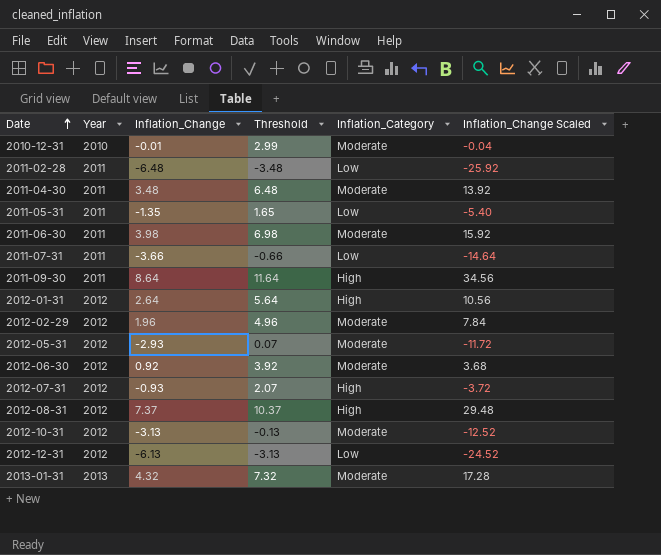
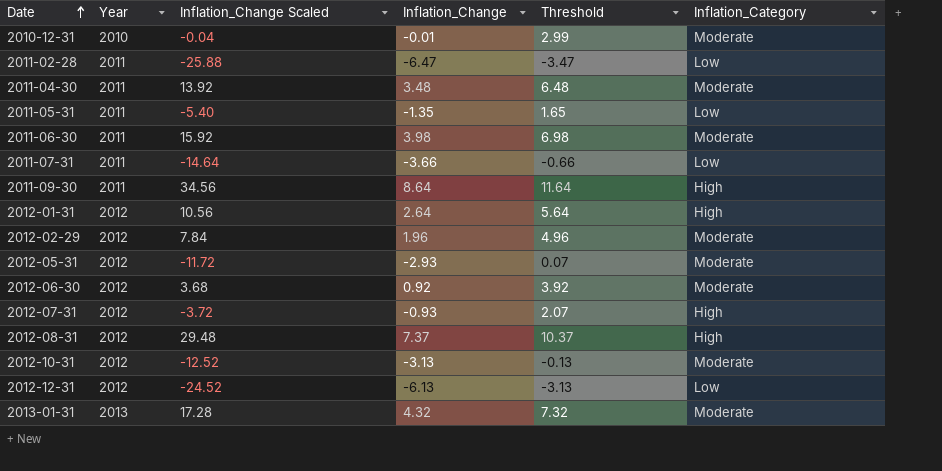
column Inflation_Change Scaled | position: 6 -> 3
2011-02-28 | Inflation_Change Scaled: -25.92 -> -25.88
2011-02-28 | Inflation_Change: -6.48 -> -6.47
2011-02-28 | Threshold: -3.48 -> -3.47

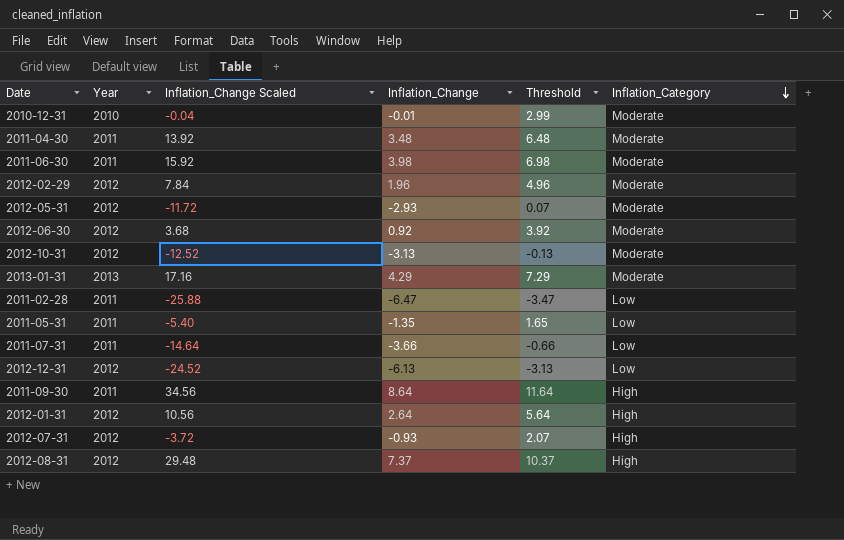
row order: Date ascending -> Inflation_Category descending
2013-01-31 | Inflation_Change Scaled: 17.28 -> 17.16
2013-01-31 | Inflation_Change: 4.32 -> 4.29
2013-01-31 | Threshold: 7.32 -> 7.29

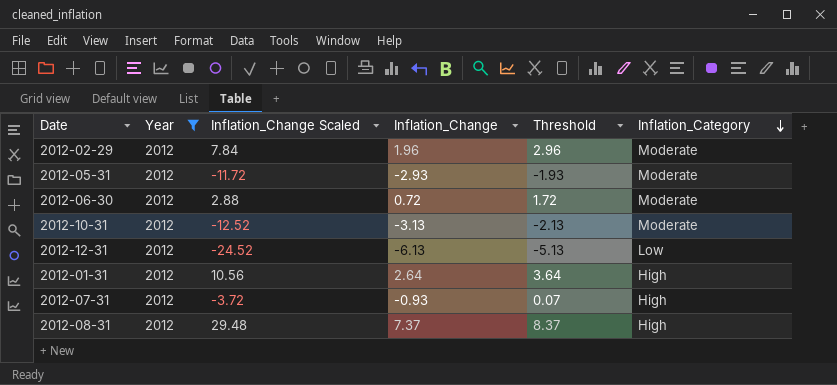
filter: none -> Year = 2012
column Threshold | formula: [Inflation_Change] + 3 -> [Inflation_Change] + 1
2012-06-30 | Inflation_Change Scaled: 3.68 -> 2.88
2012-06-30 | Inflation_Change: 0.92 -> 0.72

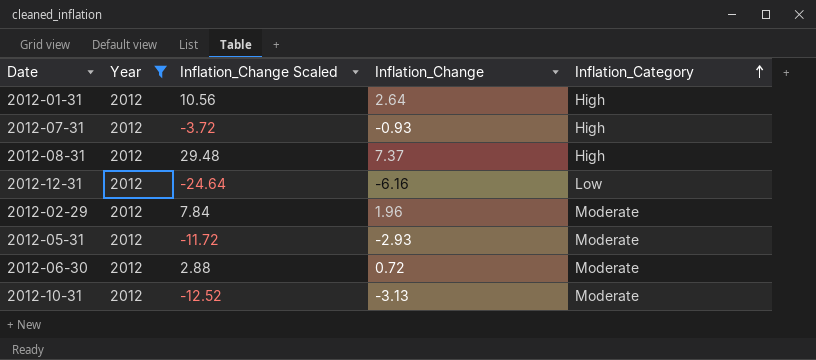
row order: Inflation_Category descending -> Inflation_Category ascending
column Threshold | formula: [Inflation_Change] + 1 -> none
2012-12-31 | Inflation_Change Scaled: -24.52 -> -24.64
2012-12-31 | Inflation_Change: -6.13 -> -6.16

